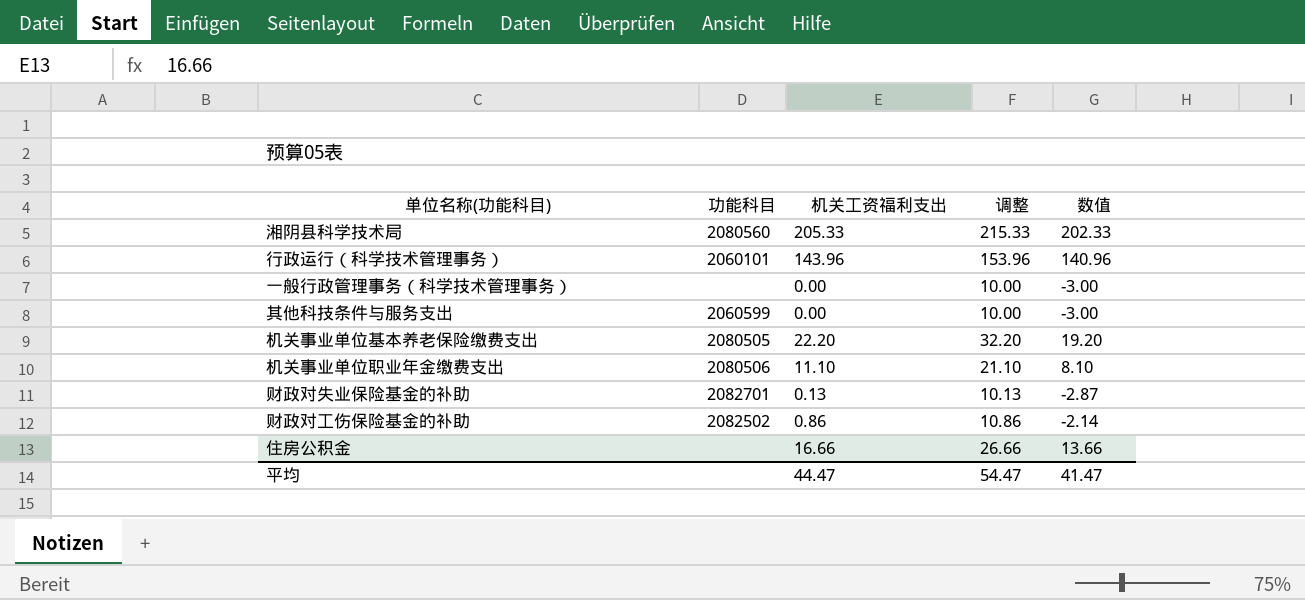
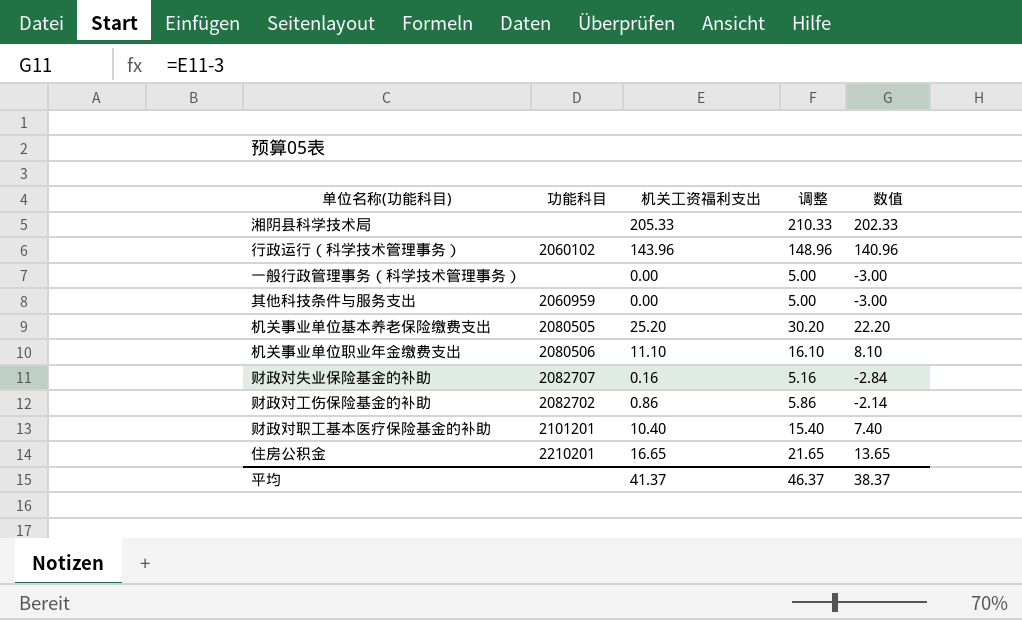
column 调整 | formula: [机关工资福利支出] + 10 -> [机关工资福利支出] + 5
湘阴县科学技术局 | 功能科目: 2080560 -> none
行政运行（科学技术管理事务） | 功能科目: 2060101 -> 2060102
其他科技条件与服务支出 | 功能科目: 2060599 -> 2060959
机关事业单位基本养老保险缴费支出 | 机关工资福利支出: 22.20 -> 25.20
机关事业单位基本养老保险缴费支出 | 数值: 19.20 -> 22.20
财政对失业保险基金的补助 | 功能科目: 2082701 -> 2082707
财政对失业保险基金的补助 | 机关工资福利支出: 0.13 -> 0.16
财政对失业保险基金的补助 | 数值: -2.87 -> -2.84
财政对工伤保险基金的补助 | 功能科目: 2082502 -> 2082702
row 财政对职工基本医疗保险基金的补助: none -> 2101201 | 10.40 | 15.40 | 7.40
住房公积金 | 功能科目: none -> 2210201
住房公积金 | 机关工资福利支出: 16.66 -> 16.65
住房公积金 | 数值: 13.66 -> 13.65
平均 | 机关工资福利支出: 44.47 -> 41.37
平均 | 调整: 54.47 -> 46.37
平均 | 数值: 41.47 -> 38.37

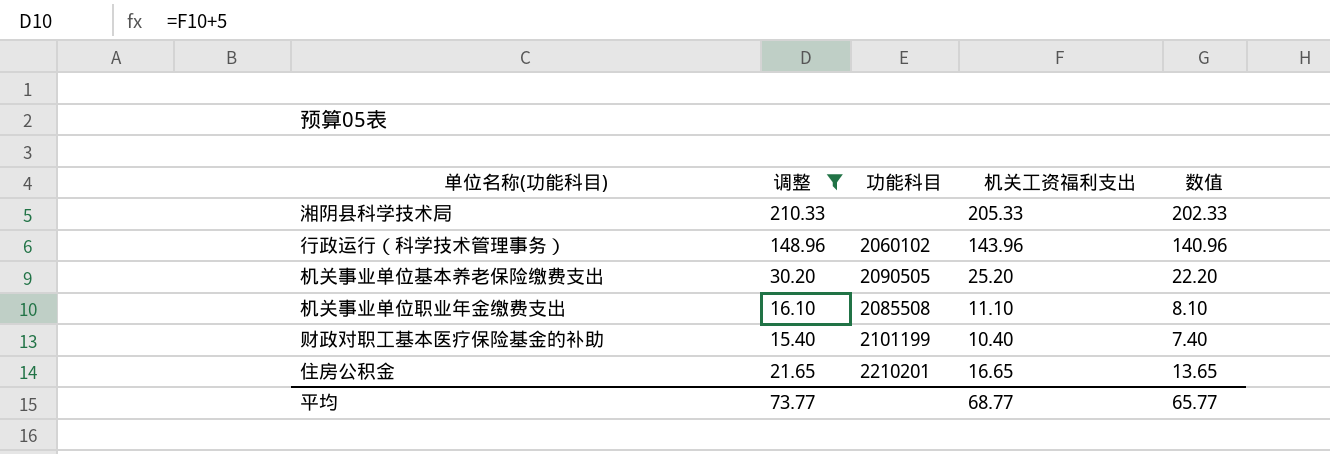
filter: none -> 调整 >= 15.40
column 调整 | position: 4 -> 2
机关事业单位基本养老保险缴费支出 | 功能科目: 2080505 -> 2090505
机关事业单位职业年金缴费支出 | 功能科目: 2080506 -> 2085508
财政对职工基本医疗保险基金的补助 | 功能科目: 2101201 -> 2101199
平均 | 调整: 46.37 -> 73.77
平均 | 机关工资福利支出: 41.37 -> 68.77
平均 | 数值: 38.37 -> 65.77

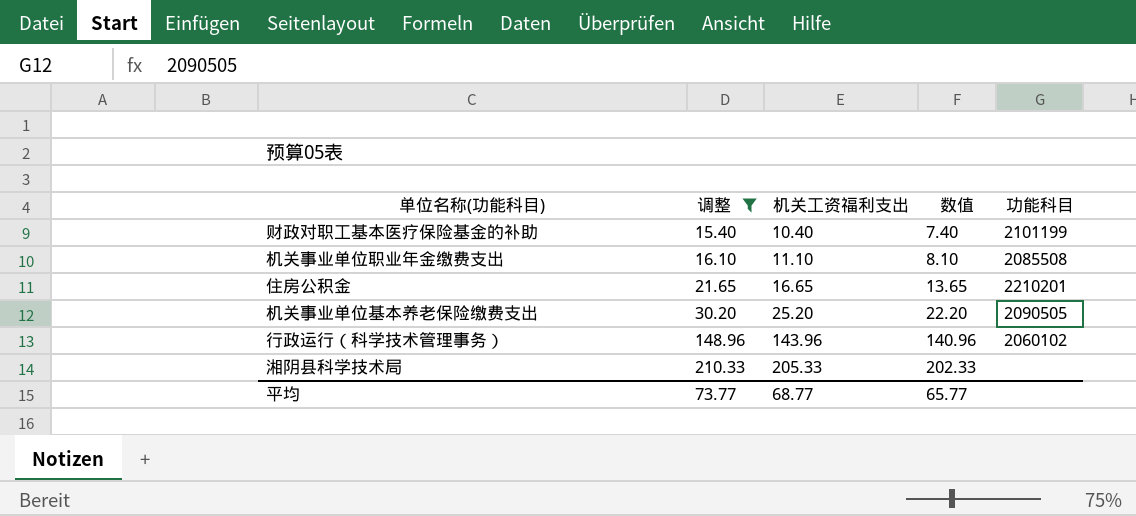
row order: none -> 调整 ascending
column 功能科目 | position: 3 -> 5

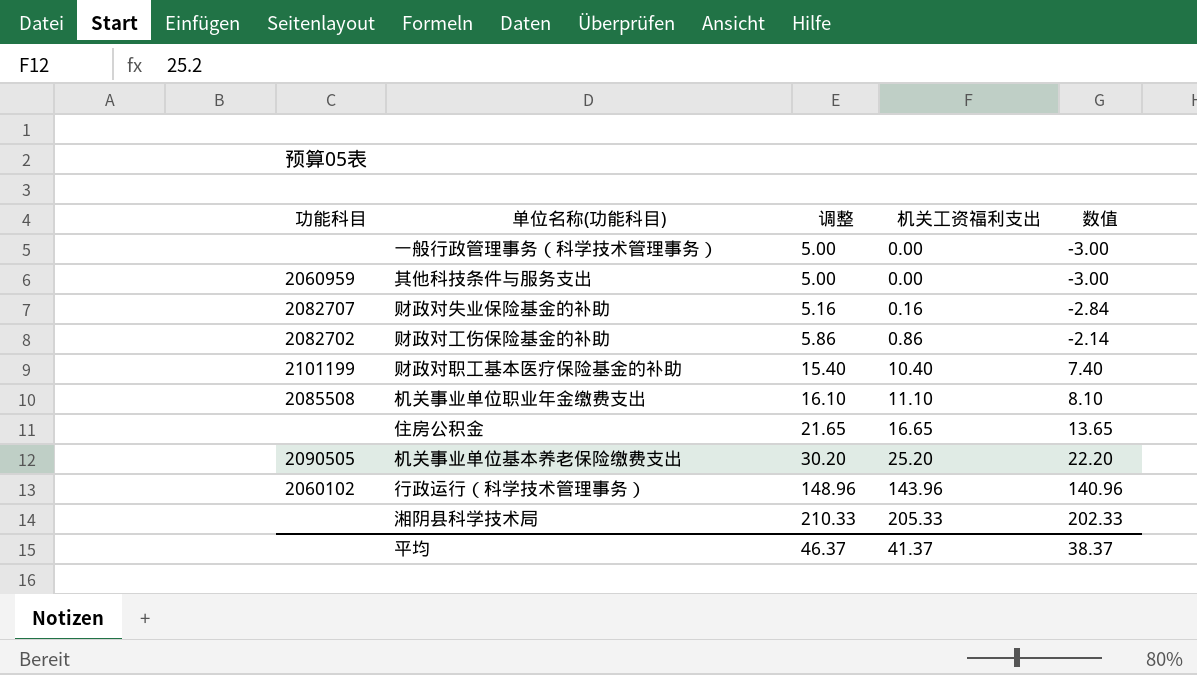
filter: 调整 >= 15.40 -> none
column 功能科目 | position: 5 -> 1
住房公积金 | 功能科目: 2210201 -> none
平均 | 调整: 73.77 -> 46.37
平均 | 机关工资福利支出: 68.77 -> 41.37
平均 | 数值: 65.77 -> 38.37

